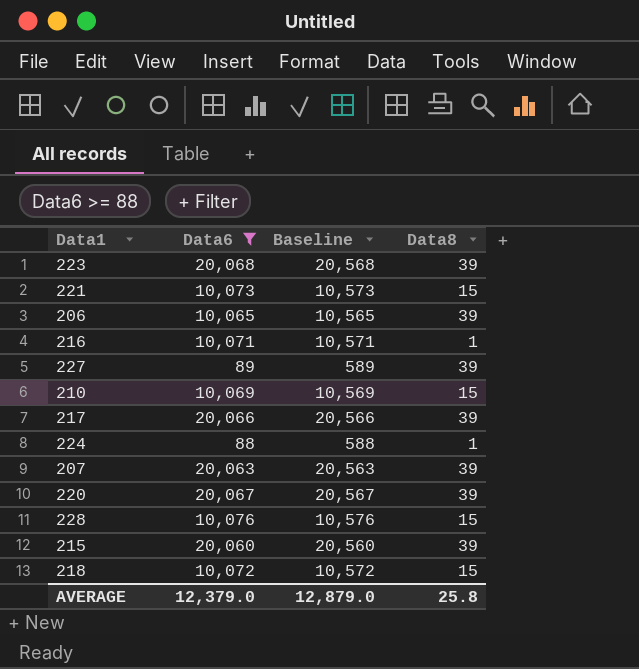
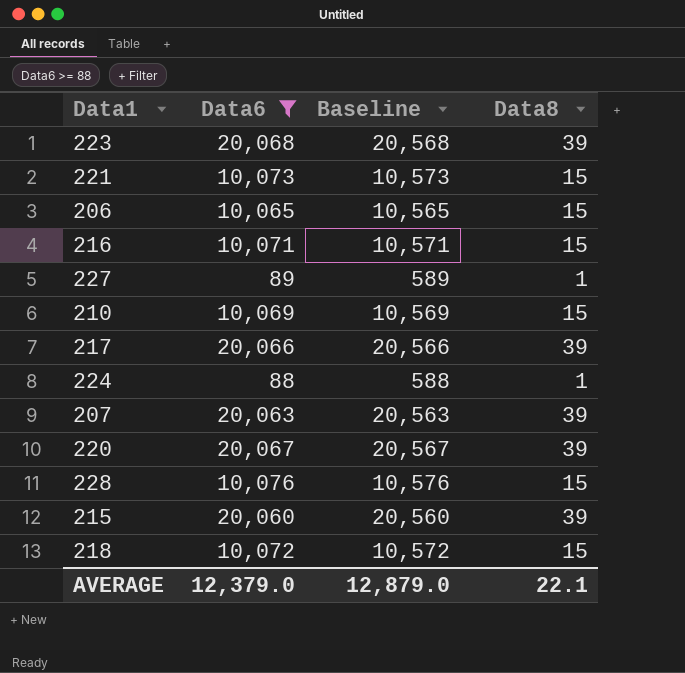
206 | Data8: 39 -> 15
216 | Data8: 1 -> 15
227 | Data8: 39 -> 1
AVERAGE | Data8: 25.8 -> 22.1

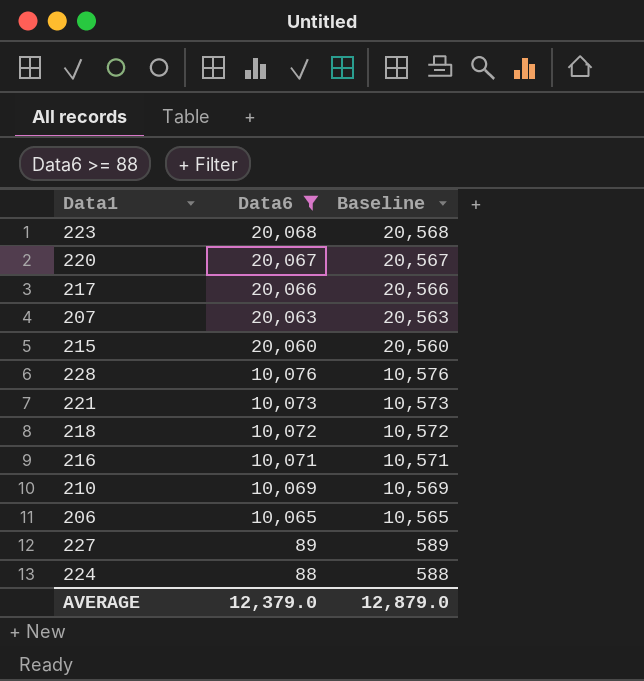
row order: none -> Data6 descending
column Data8 | position: 4 -> none

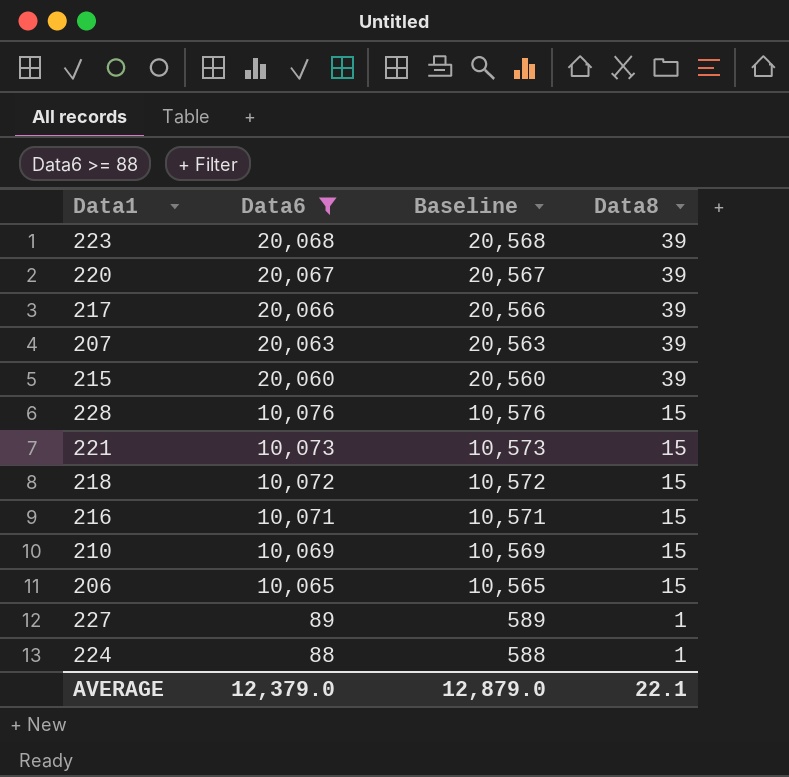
column Data8 | position: none -> 4

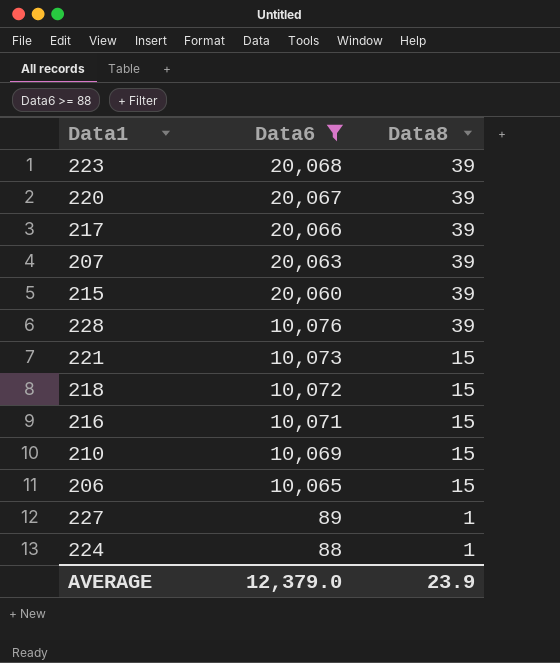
column Baseline | formula: [Data6] + 500 -> none
228 | Data8: 15 -> 39
AVERAGE | Data8: 22.1 -> 23.9

